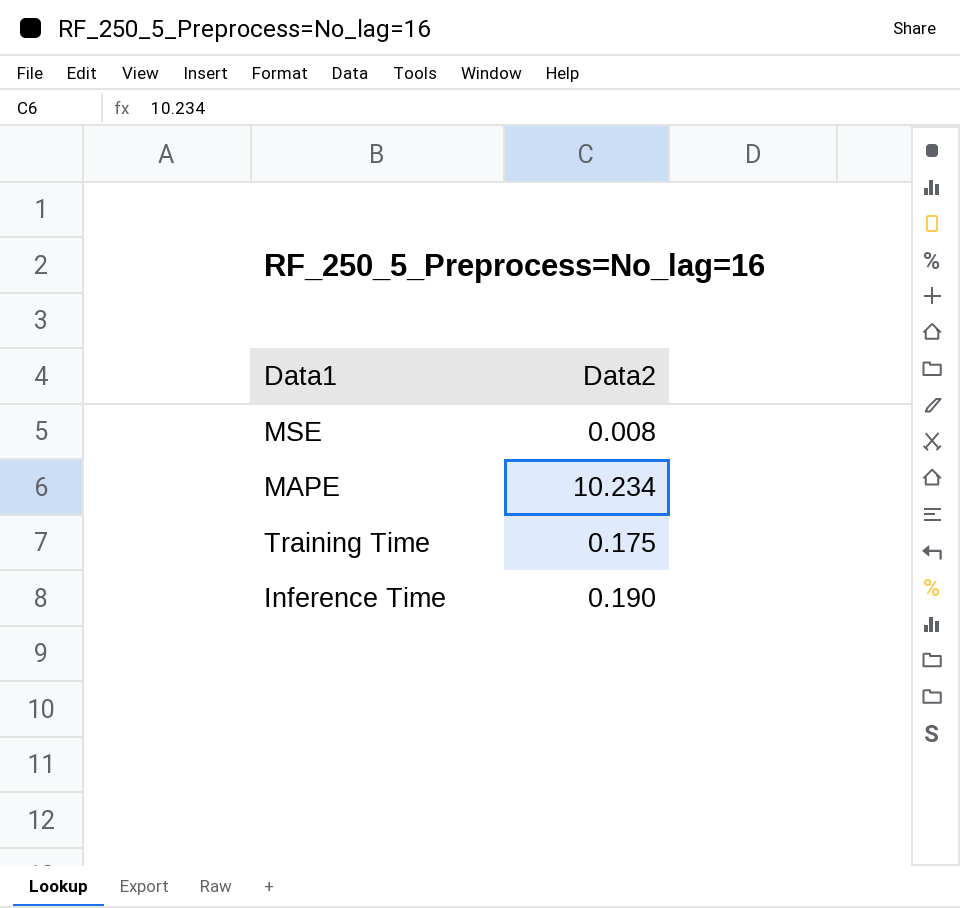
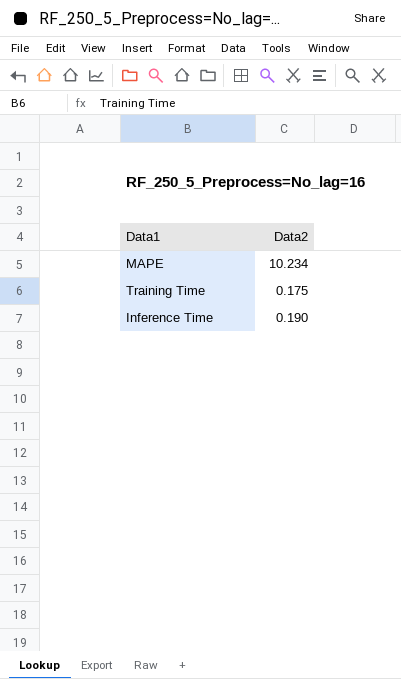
row MSE: 0.008 -> none

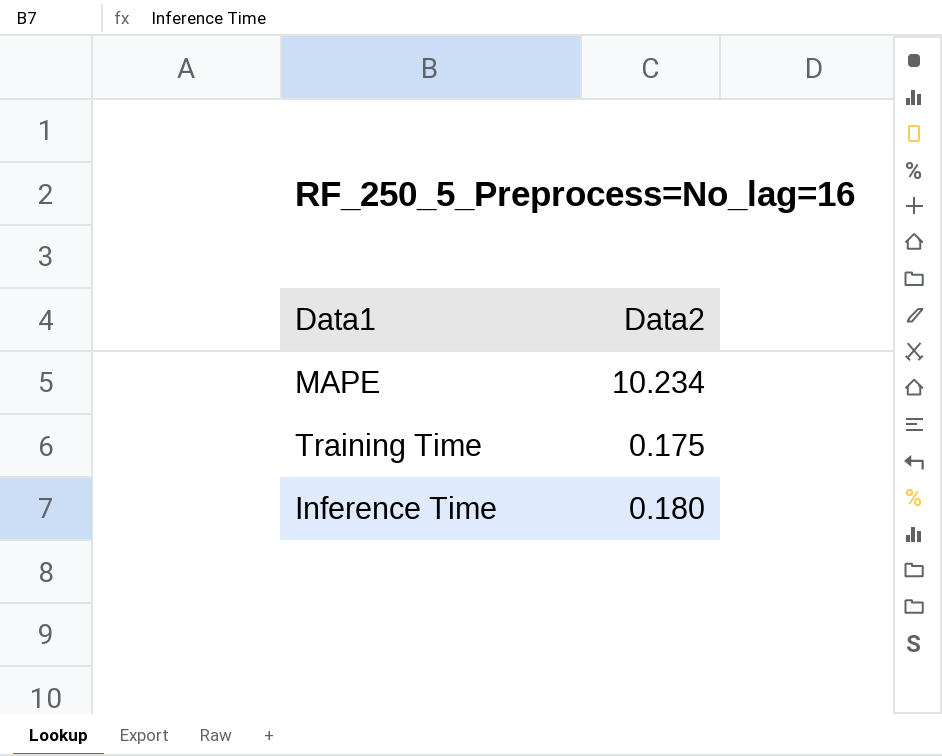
Inference Time | Data2: 0.190 -> 0.180

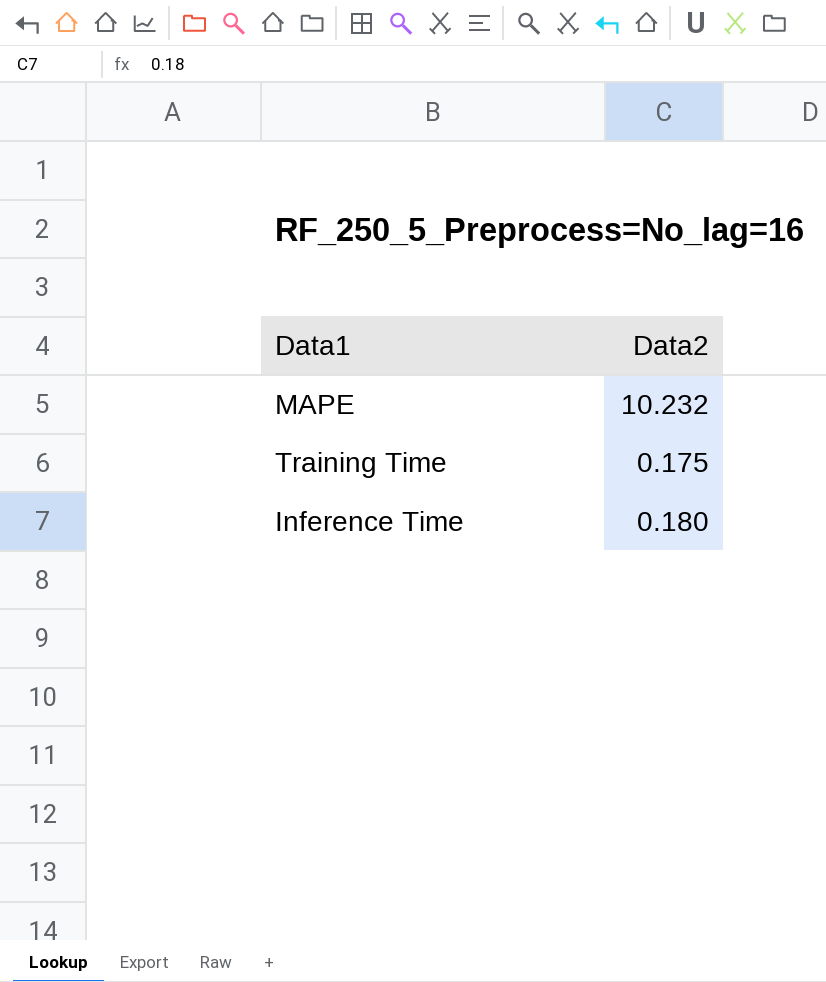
MAPE | Data2: 10.234 -> 10.232

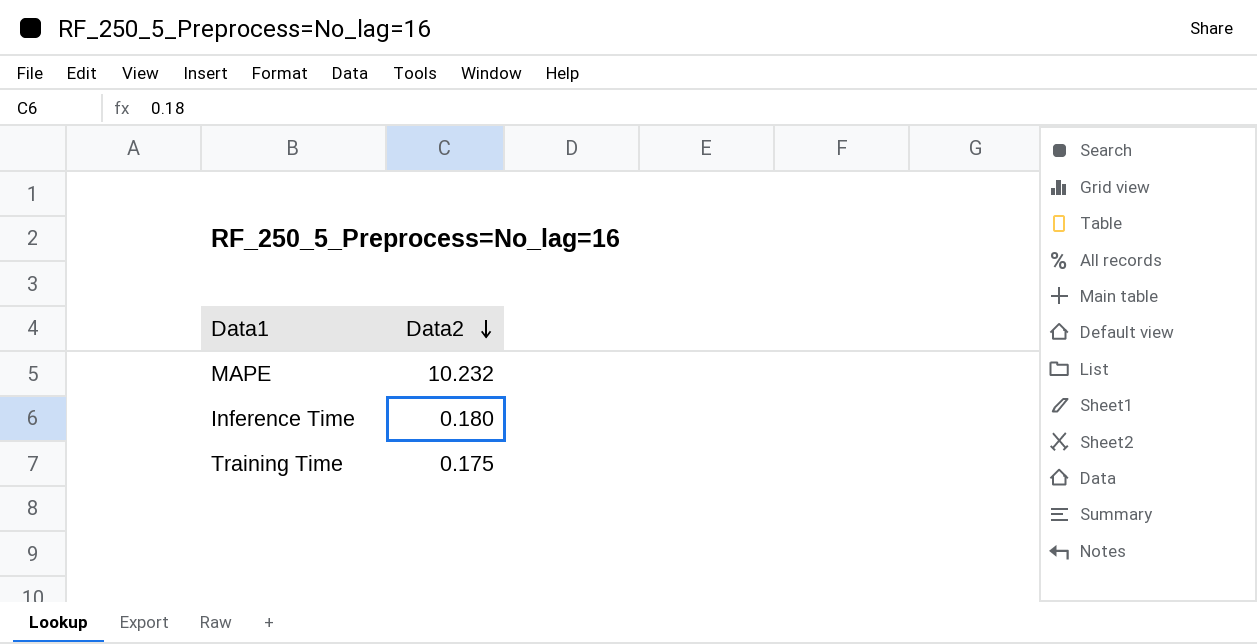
row order: none -> Data2 descending

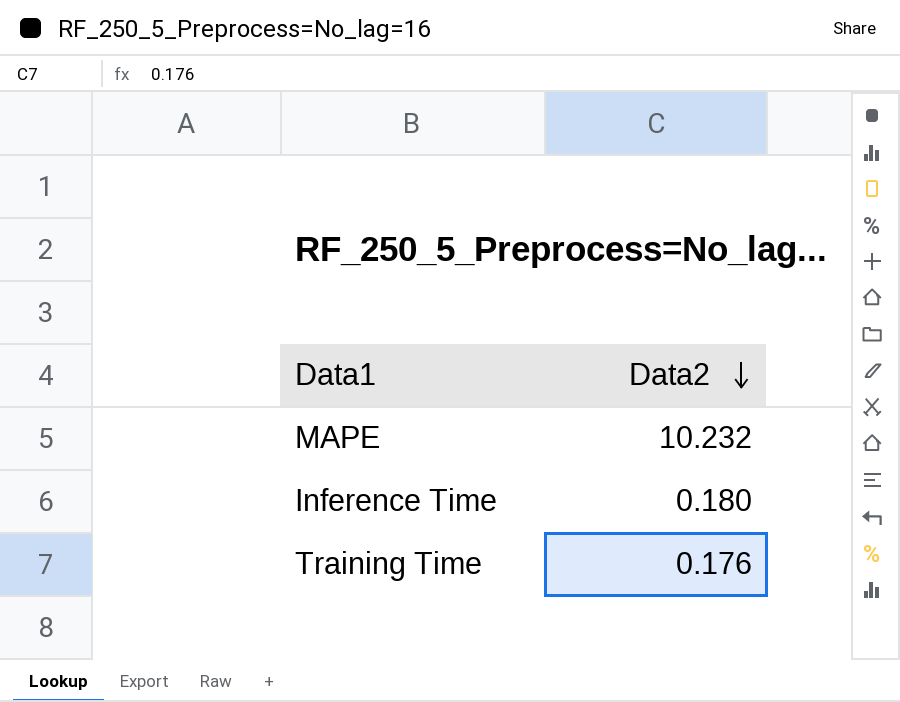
Training Time | Data2: 0.175 -> 0.176

